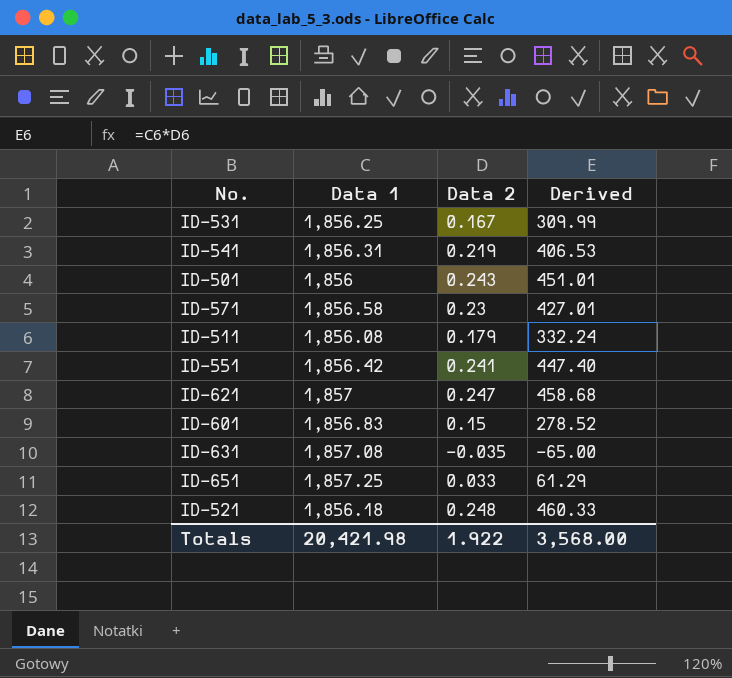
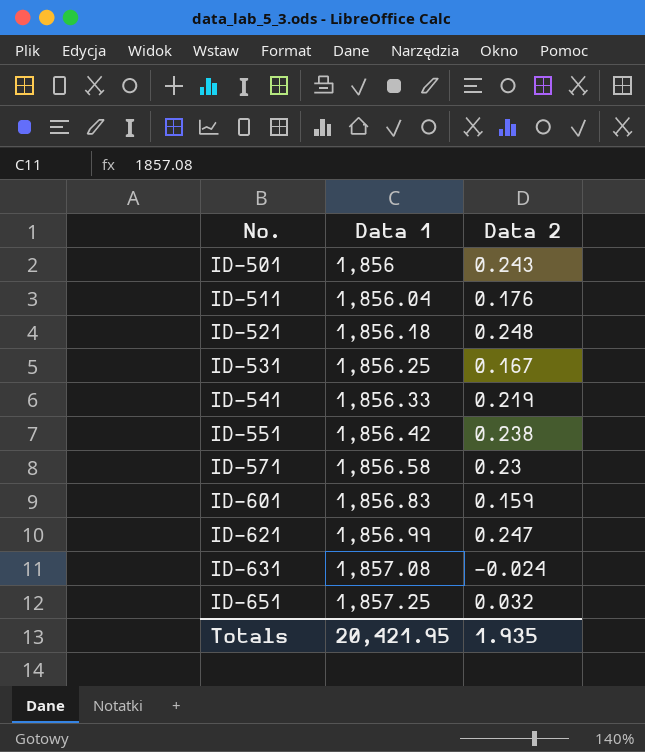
row order: none -> No. ascending
column Derived | formula: [Data 1] * [Data 2] -> none
ID-511 | Data 1: 1,856.08 -> 1,856.04
ID-511 | Data 2: 0.179 -> 0.176
ID-541 | Data 1: 1,856.31 -> 1,856.33
ID-551 | Data 2: 0.241 -> 0.238
ID-601 | Data 2: 0.15 -> 0.159
ID-621 | Data 1: 1,857 -> 1,856.99
ID-631 | Data 2: -0.035 -> -0.024
ID-651 | Data 2: 0.033 -> 0.032
Totals | Data 1: 20,421.98 -> 20,421.95
Totals | Data 2: 1.922 -> 1.935

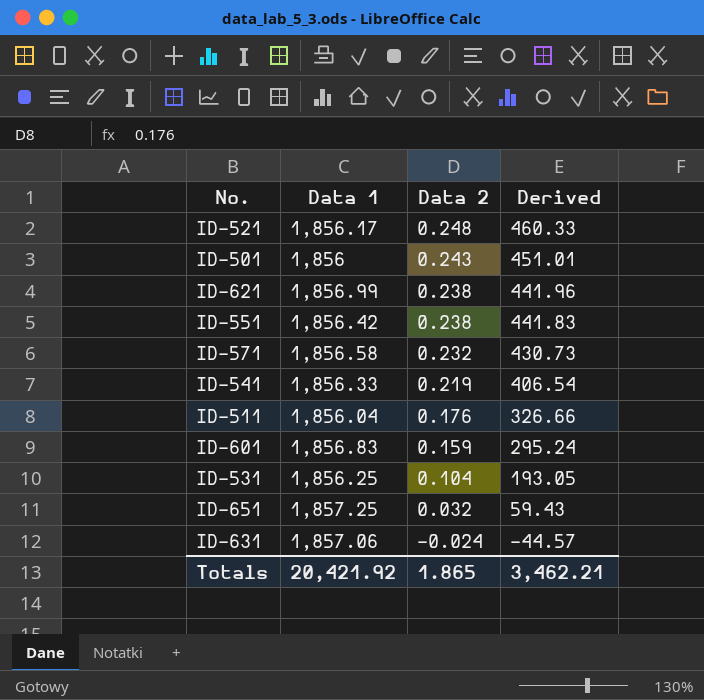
row order: No. ascending -> Data 2 descending
column Derived | formula: none -> [Data 1] * [Data 2]
ID-521 | Data 1: 1,856.18 -> 1,856.17
ID-621 | Data 2: 0.247 -> 0.238
ID-571 | Data 2: 0.23 -> 0.232
ID-531 | Data 2: 0.167 -> 0.104
ID-631 | Data 1: 1,857.08 -> 1,857.06
Totals | Data 1: 20,421.95 -> 20,421.92
Totals | Data 2: 1.935 -> 1.865

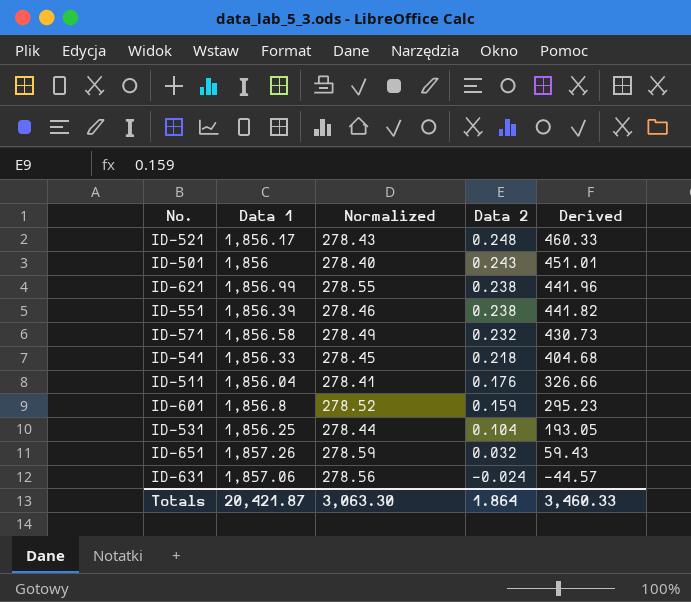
column Normalized | formula: none -> [Data 1] * 0.15
ID-551 | Data 1: 1,856.42 -> 1,856.39
ID-551 | Derived: 441.83 -> 441.82
ID-541 | Data 2: 0.219 -> 0.218
ID-541 | Derived: 406.54 -> 404.68
ID-601 | Data 1: 1,856.83 -> 1,856.8
ID-601 | Derived: 295.24 -> 295.23
ID-651 | Data 1: 1,857.25 -> 1,857.26
Totals | Data 1: 20,421.92 -> 20,421.87
Totals | Data 2: 1.865 -> 1.864
Totals | Derived: 3,462.21 -> 3,460.33

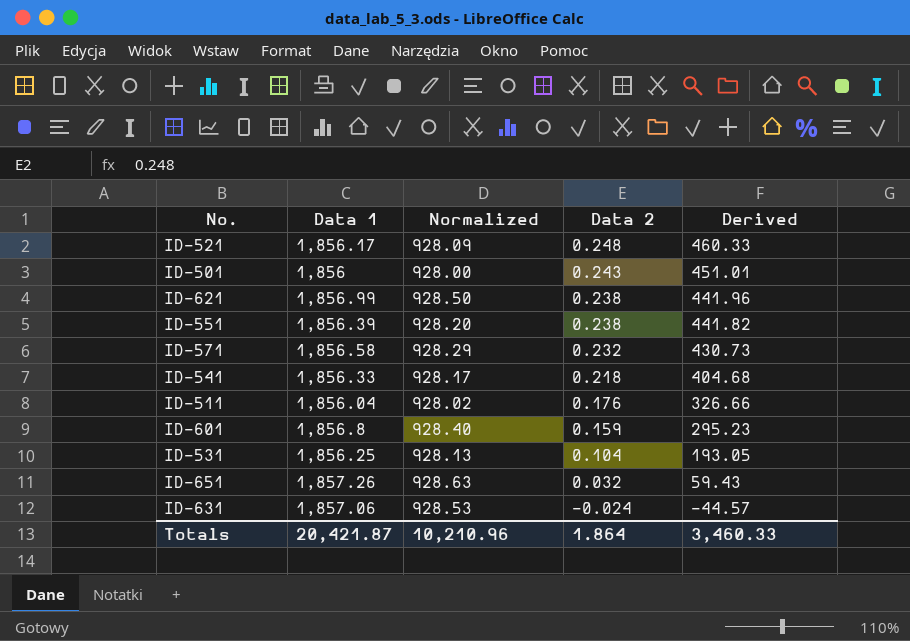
column Normalized | formula: [Data 1] * 0.15 -> [Data 1] * 0.5
Totals | Normalized: 3,063.30 -> 10,210.96

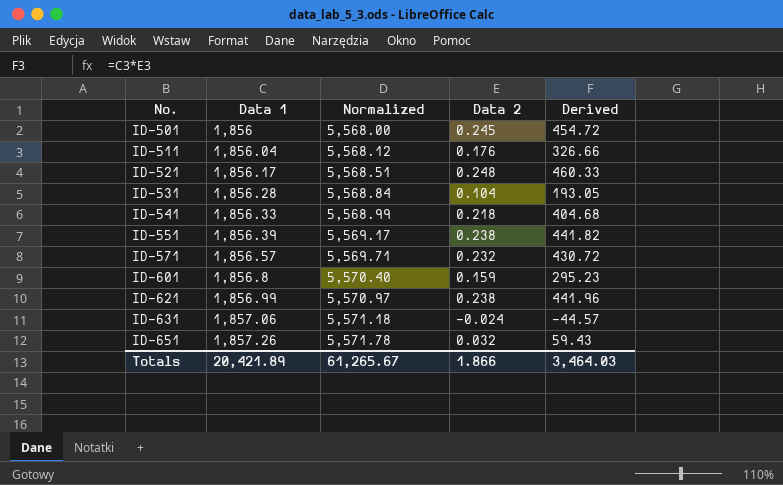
row order: Data 2 descending -> No. ascending
column Normalized | formula: [Data 1] * 0.5 -> [Data 1] * 3
ID-501 | Data 2: 0.243 -> 0.245
ID-501 | Derived: 451.01 -> 454.72
ID-531 | Data 1: 1,856.25 -> 1,856.28
ID-571 | Data 1: 1,856.58 -> 1,856.57
ID-571 | Derived: 430.73 -> 430.72
Totals | Data 1: 20,421.87 -> 20,421.89
Totals | Normalized: 10,210.96 -> 61,265.67
Totals | Data 2: 1.864 -> 1.866
Totals | Derived: 3,460.33 -> 3,464.03

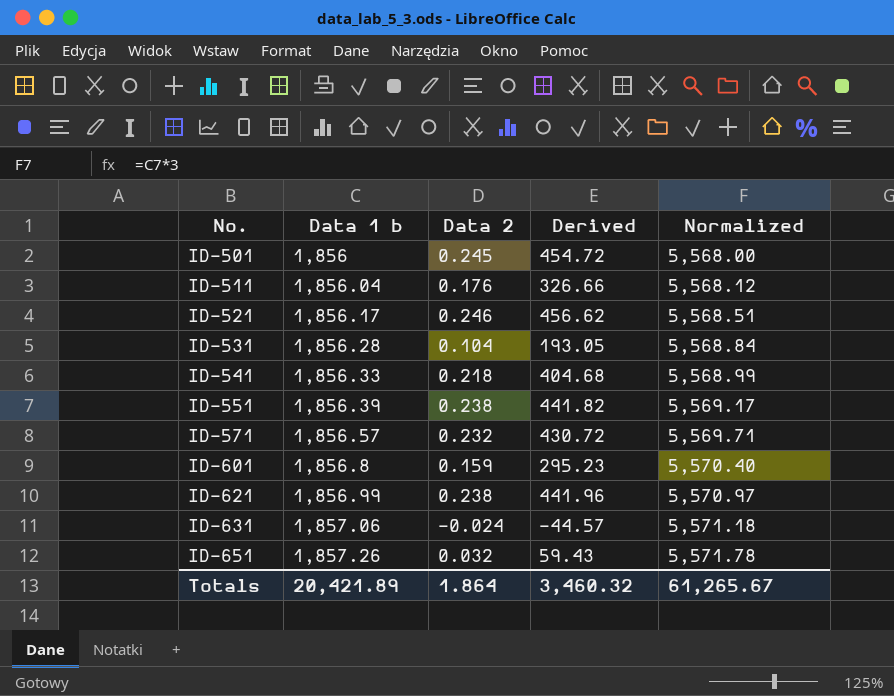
column name: Data 1 -> Data 1 b
column Normalized | position: 3 -> 5
ID-521 | Data 2: 0.248 -> 0.246
ID-521 | Derived: 460.33 -> 456.62
Totals | Data 2: 1.866 -> 1.864
Totals | Derived: 3,464.03 -> 3,460.32

